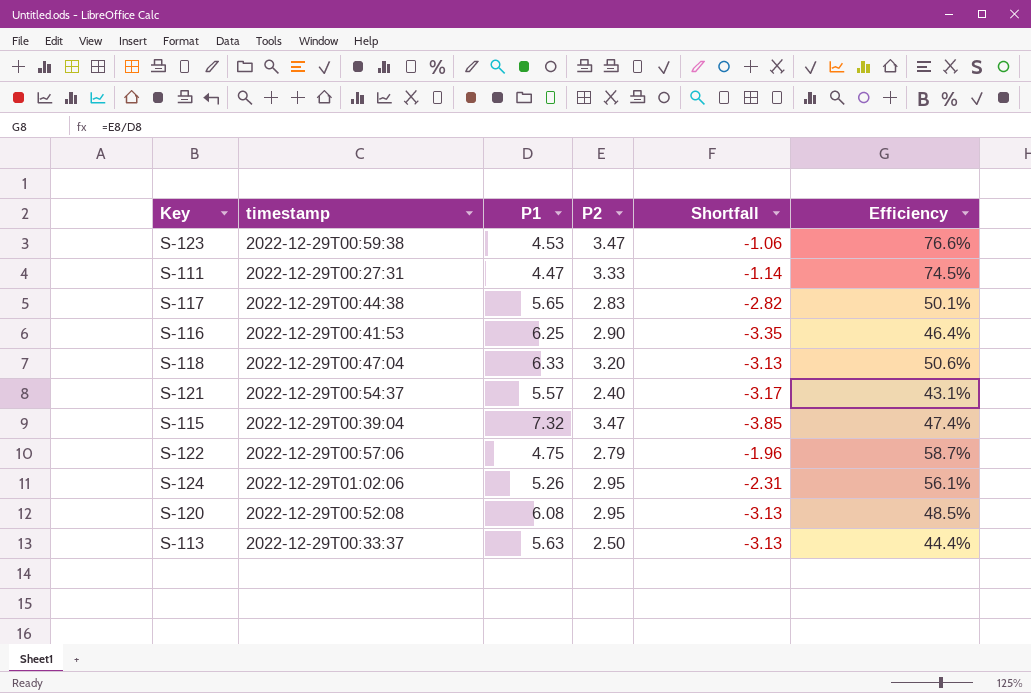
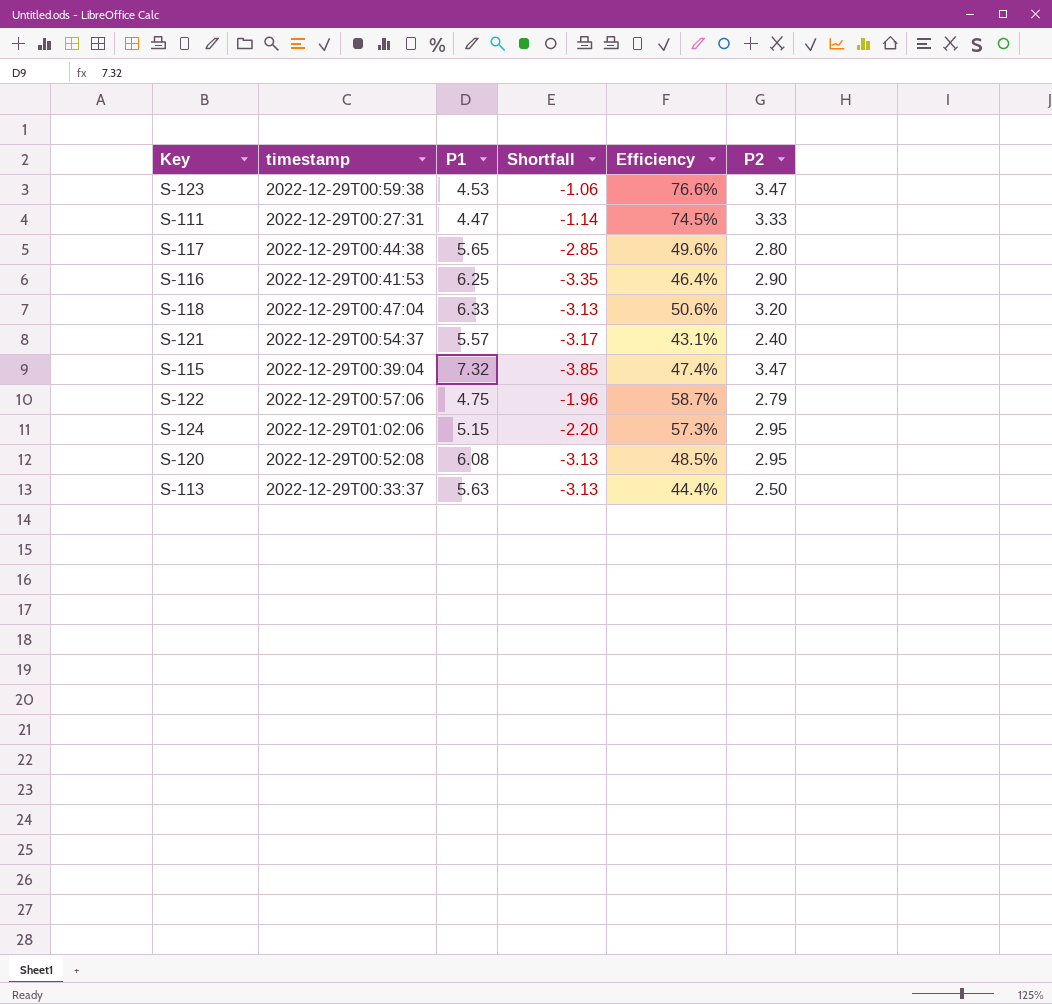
column P2 | position: 4 -> 6
S-117 | Shortfall: -2.82 -> -2.85
S-117 | Efficiency: 50.1% -> 49.6%
S-117 | P2: 2.83 -> 2.80
S-124 | P1: 5.26 -> 5.15
S-124 | Shortfall: -2.31 -> -2.20
S-124 | Efficiency: 56.1% -> 57.3%

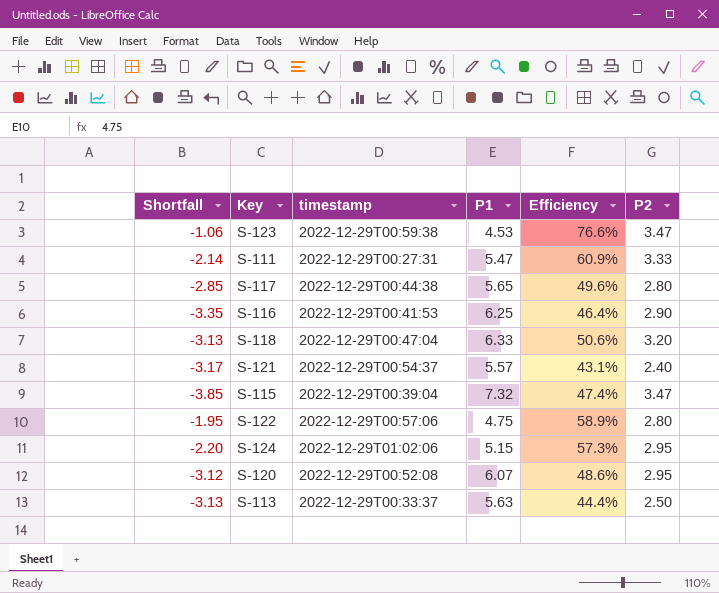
column Shortfall | position: 4 -> 1
S-111 | Shortfall: -1.14 -> -2.14
S-111 | P1: 4.47 -> 5.47
S-111 | Efficiency: 74.5% -> 60.9%
S-122 | Shortfall: -1.96 -> -1.95
S-122 | Efficiency: 58.7% -> 58.9%
S-122 | P2: 2.79 -> 2.80
S-120 | Shortfall: -3.13 -> -3.12
S-120 | P1: 6.08 -> 6.07
S-120 | Efficiency: 48.5% -> 48.6%

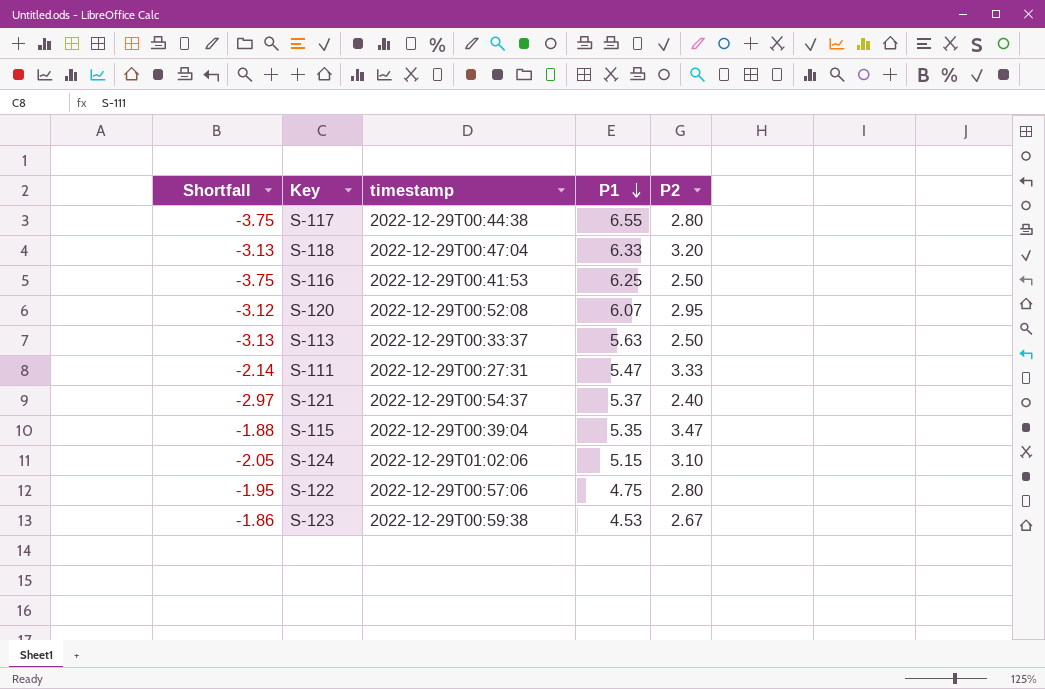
row order: none -> P1 descending
column Efficiency | formula: [P2] / [P1] -> none
S-117 | Shortfall: -2.85 -> -3.75
S-117 | P1: 5.65 -> 6.55
S-116 | Shortfall: -3.35 -> -3.75
S-116 | P2: 2.90 -> 2.50
S-121 | Shortfall: -3.17 -> -2.97
S-121 | P1: 5.57 -> 5.37
S-115 | Shortfall: -3.85 -> -1.88
S-115 | P1: 7.32 -> 5.35
S-124 | Shortfall: -2.20 -> -2.05
S-124 | P2: 2.95 -> 3.10
S-123 | Shortfall: -1.06 -> -1.86
S-123 | P2: 3.47 -> 2.67

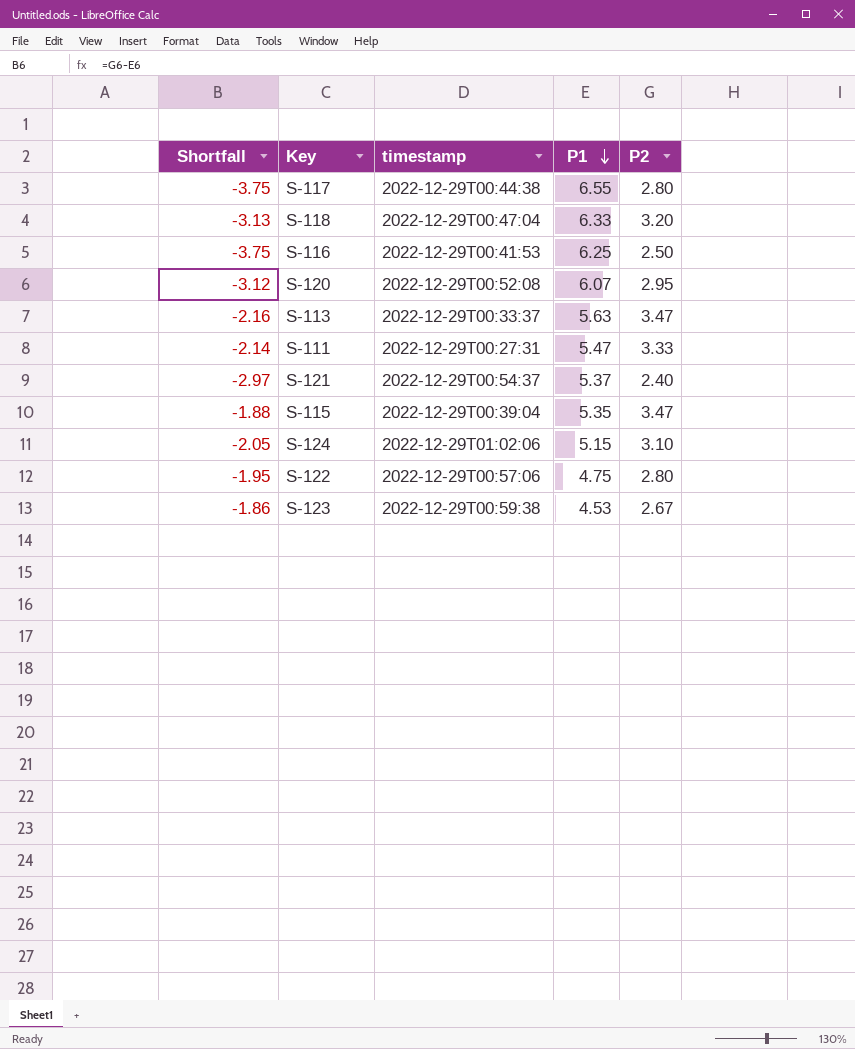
S-113 | Shortfall: -3.13 -> -2.16
S-113 | P2: 2.50 -> 3.47

